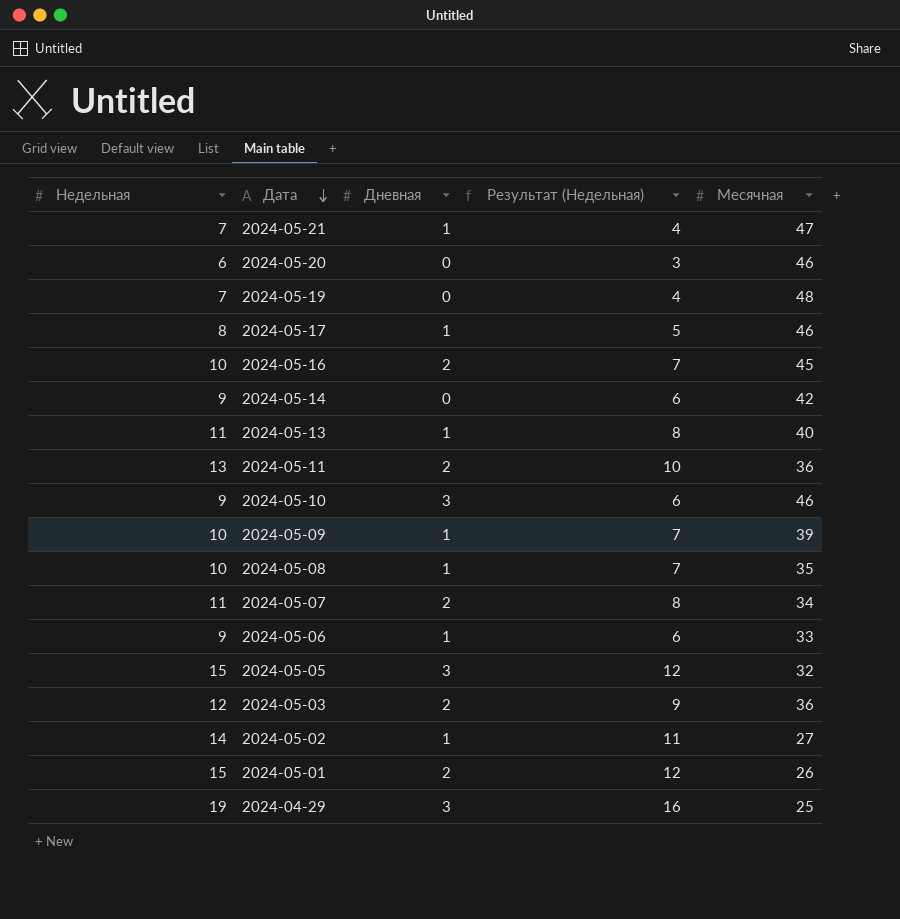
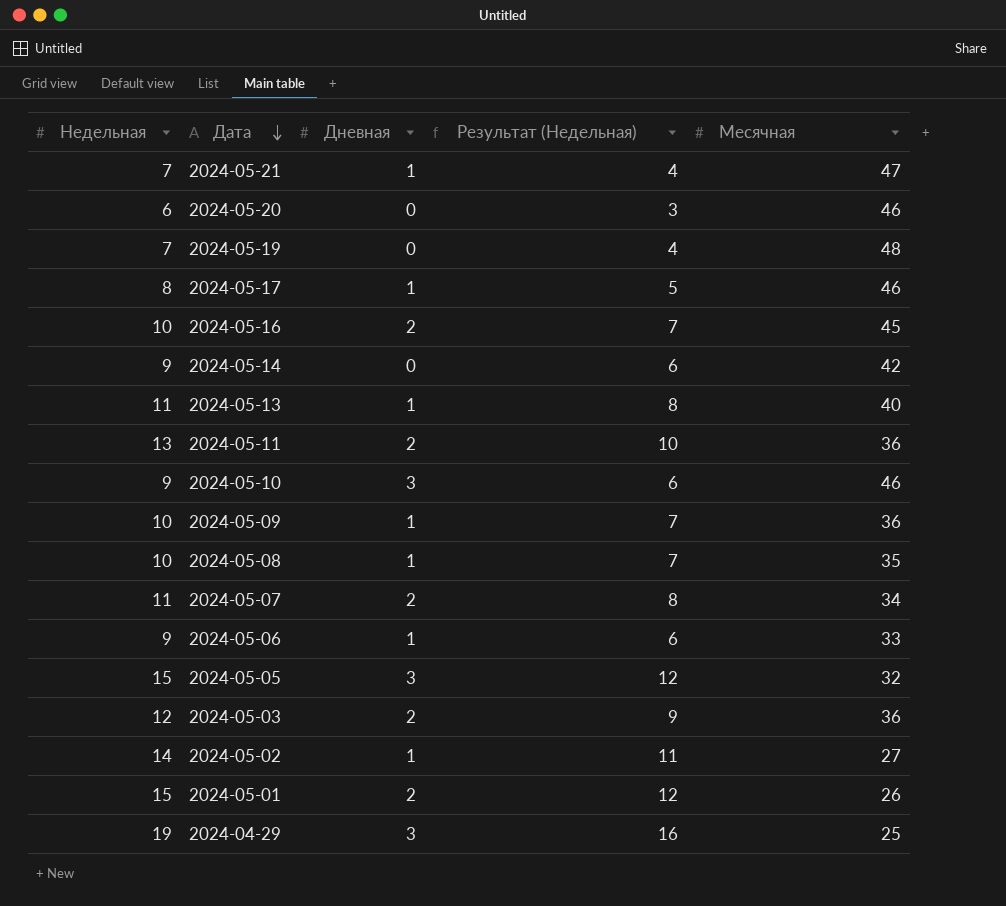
2024-05-09 | Месячная: 39 -> 36

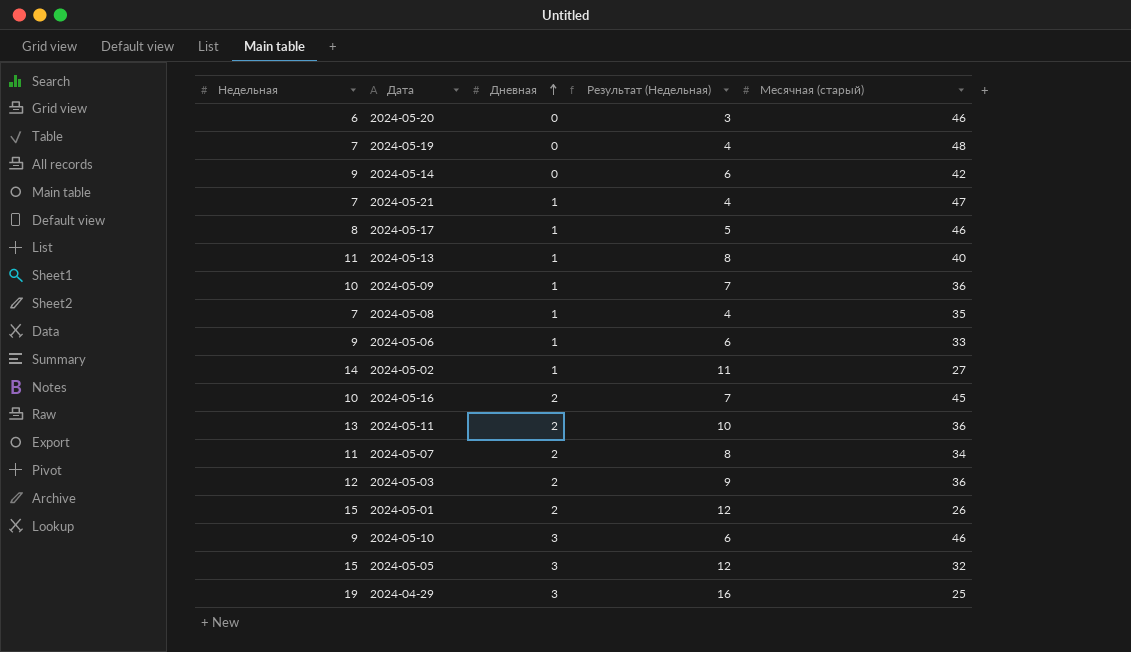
row order: Дата descending -> Дневная ascending
column name: Месячная -> Месячная (старый)
2024-05-08 | Недельная: 10 -> 7
2024-05-08 | Результат (Недельная): 7 -> 4

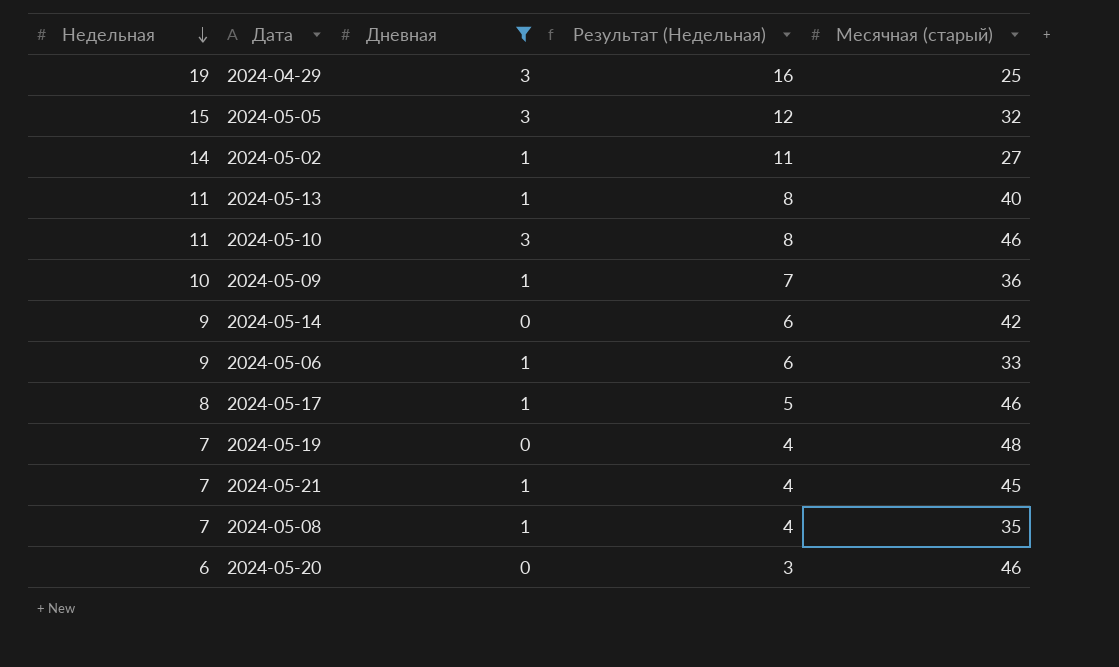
filter: none -> Дневная != 2
row order: Дневная ascending -> Недельная descending
2024-05-10 | Недельная: 9 -> 11
2024-05-10 | Результат (Недельная): 6 -> 8
2024-05-21 | Месячная (старый): 47 -> 45

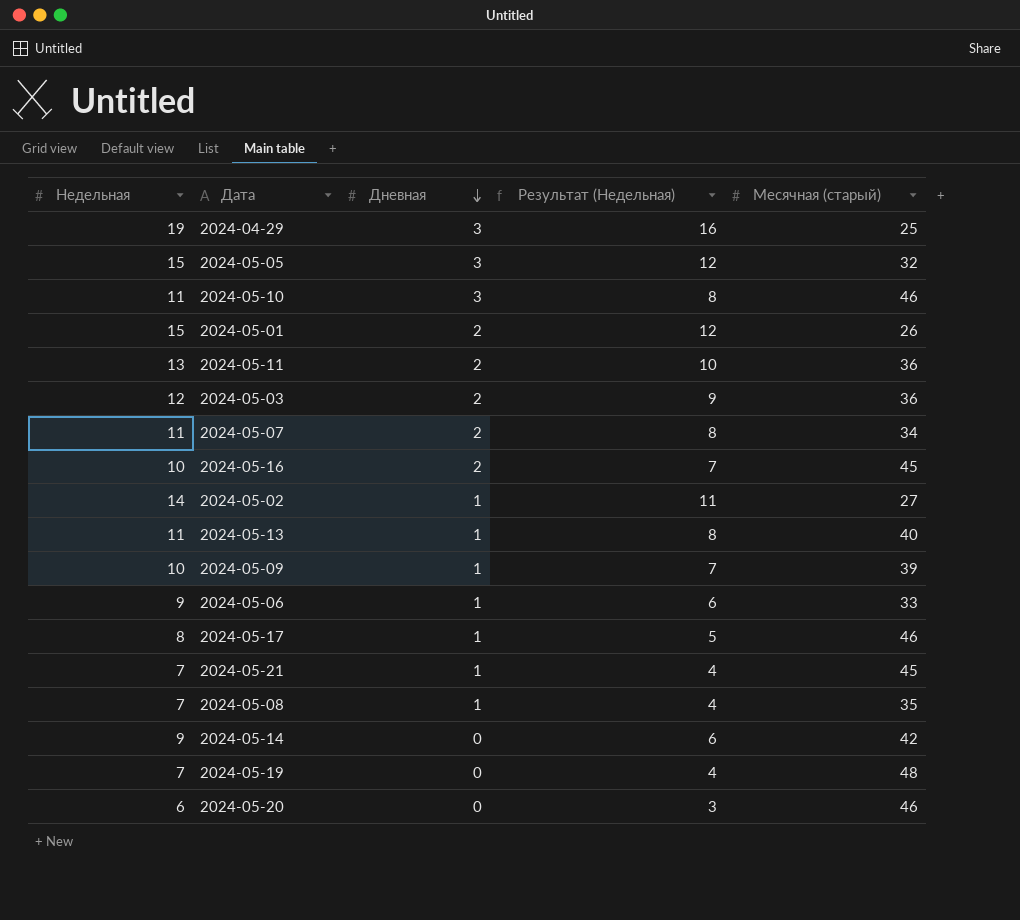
filter: Дневная != 2 -> none
row order: Недельная descending -> Дневная descending
2024-05-09 | Месячная (старый): 36 -> 39

